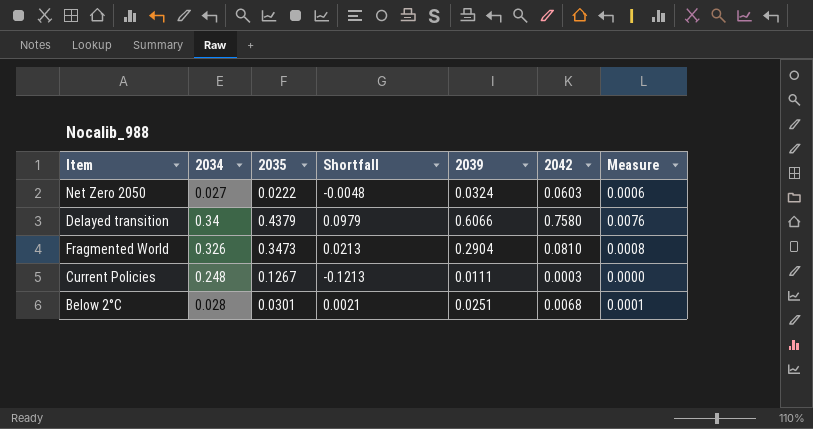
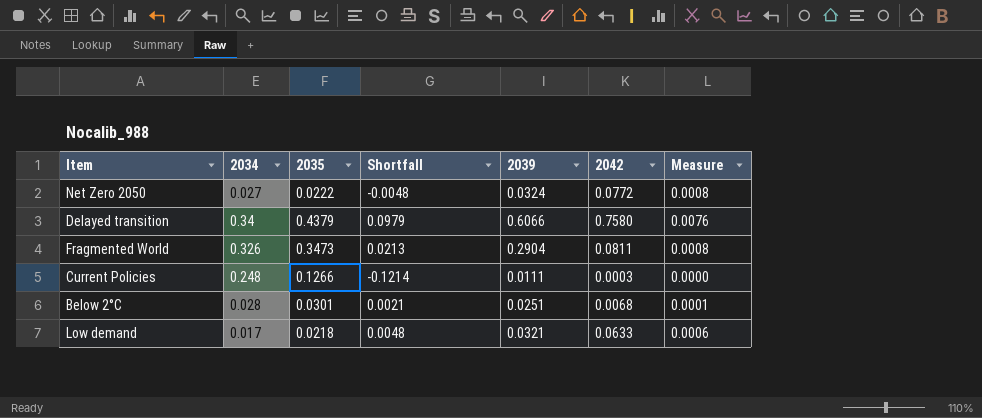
Net Zero 2050 | 2042: 0.0603 -> 0.0772
Net Zero 2050 | Measure: 0.0006 -> 0.0008
Fragmented World | 2042: 0.0810 -> 0.0811
Current Policies | 2035: 0.1267 -> 0.1266
Current Policies | Shortfall: -0.1213 -> -0.1214
row Low demand: none -> 0.017 | 0.0218 | 0.0048 | 0.0321 | 0.0633 | 0.0006

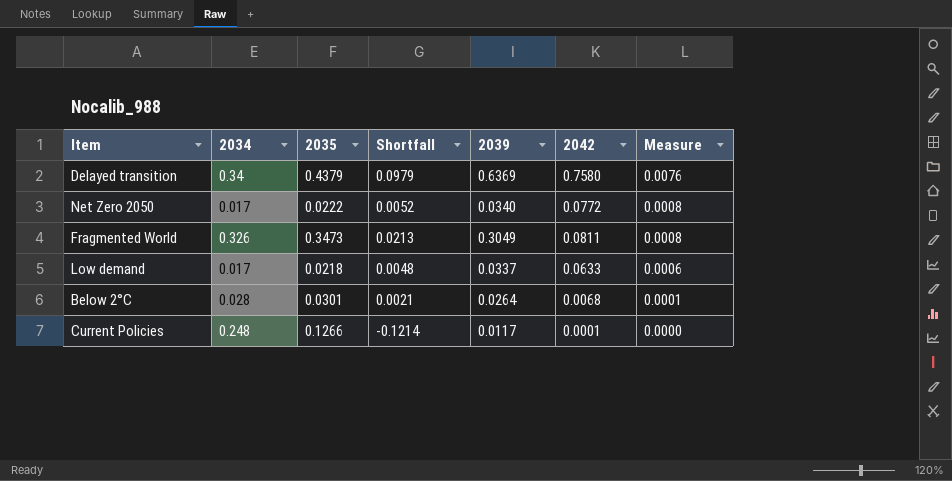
row order: none -> Measure descending
Delayed transition | 2039: 0.6066 -> 0.6369
Net Zero 2050 | 2034: 0.027 -> 0.017
Net Zero 2050 | Shortfall: -0.0048 -> 0.0052
Net Zero 2050 | 2039: 0.0324 -> 0.0340
Fragmented World | 2039: 0.2904 -> 0.3049
Low demand | 2039: 0.0321 -> 0.0337
Below 2°C | 2039: 0.0251 -> 0.0264
Current Policies | 2039: 0.0111 -> 0.0117
Current Policies | 2042: 0.0003 -> 0.0001

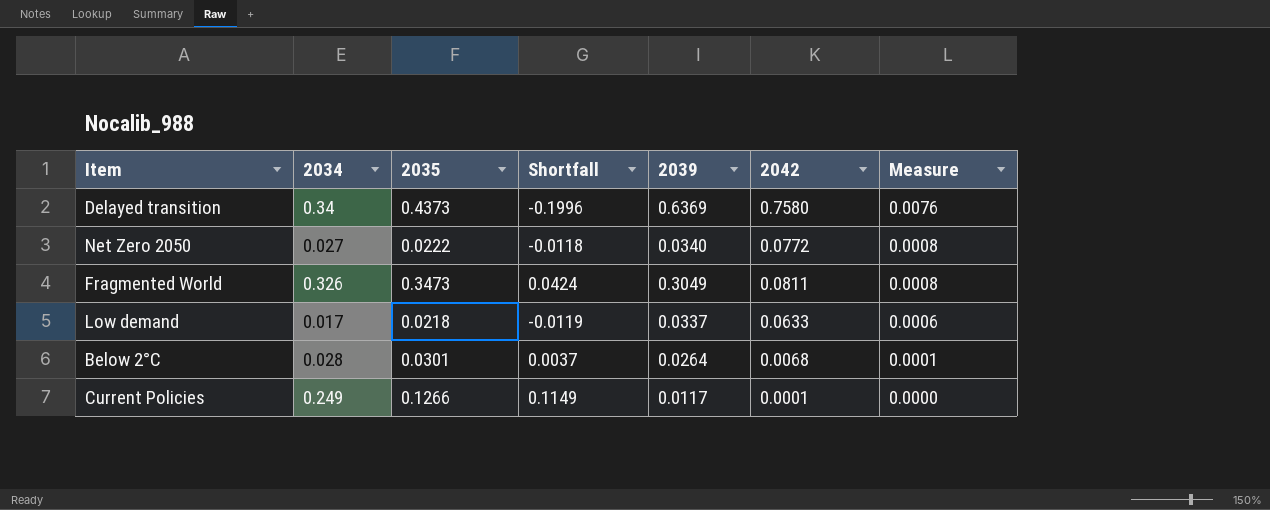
column Shortfall | formula: [2035] - [2034] -> [2035] - [2039]
Delayed transition | 2035: 0.4379 -> 0.4373
Net Zero 2050 | 2034: 0.017 -> 0.027
Current Policies | 2034: 0.248 -> 0.249

